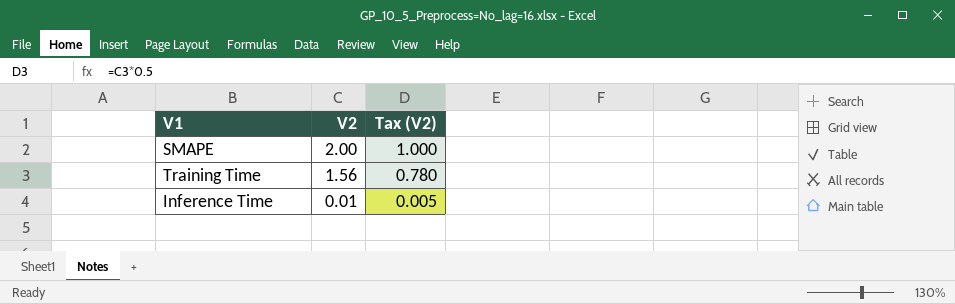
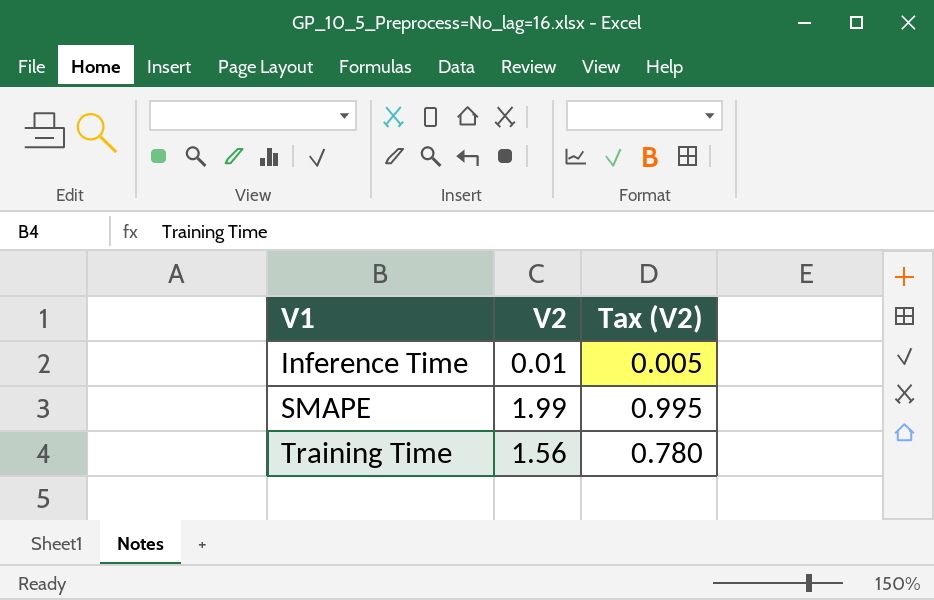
row order: V2 descending -> V1 ascending
SMAPE | V2: 2.00 -> 1.99
SMAPE | Tax (V2): 1.000 -> 0.995

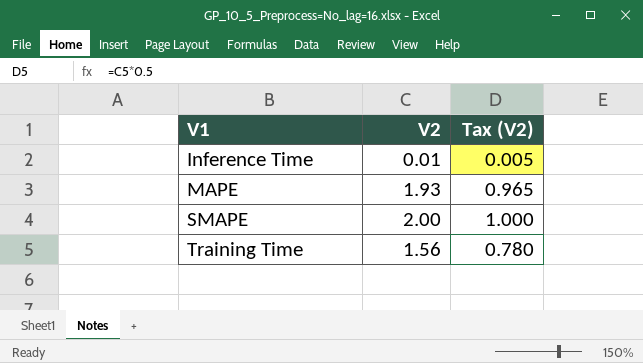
row MAPE: none -> 1.93 | 0.965
SMAPE | V2: 1.99 -> 2.00
SMAPE | Tax (V2): 0.995 -> 1.000

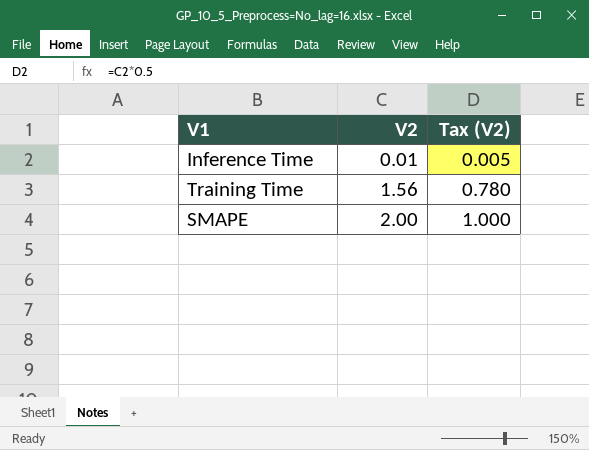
row order: V1 ascending -> V2 ascending
row MAPE: 1.93 | 0.965 -> none

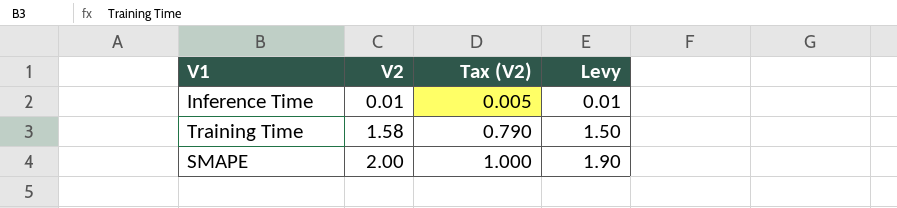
column Levy | formula: none -> [V2] * 0.95
Training Time | V2: 1.56 -> 1.58
Training Time | Tax (V2): 0.780 -> 0.790

